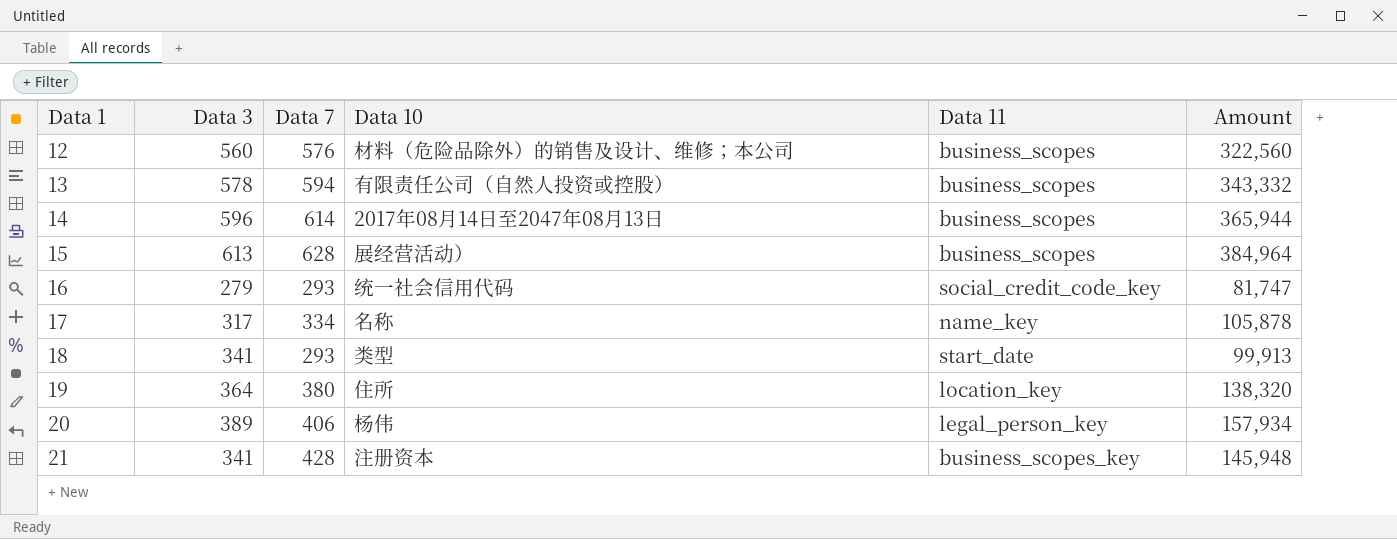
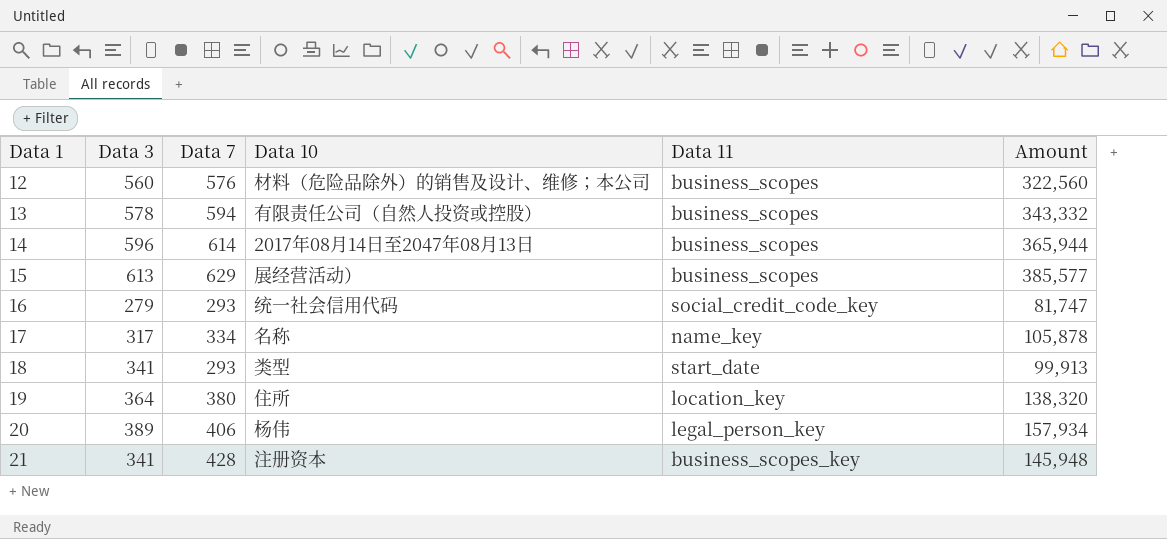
15 | Data 7: 628 -> 629
15 | Amount: 384,964 -> 385,577

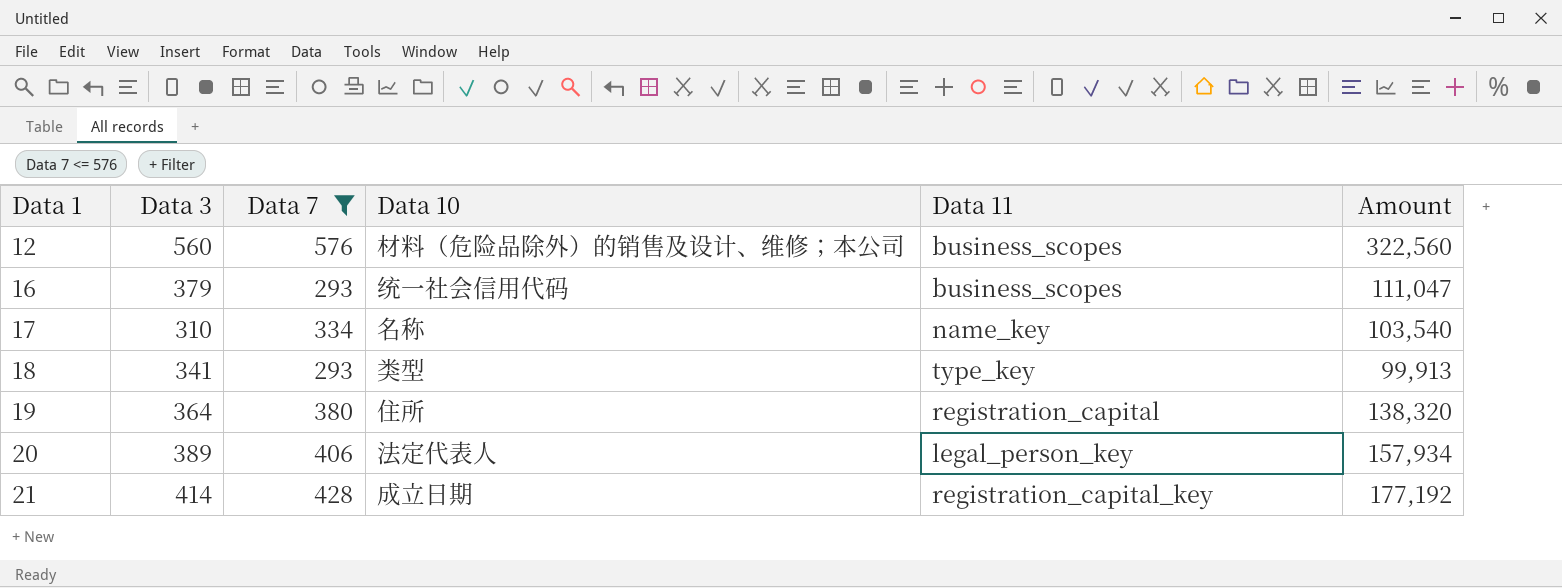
filter: none -> Data 7 <= 576
16 | Data 3: 279 -> 379
16 | Data 11: social_credit_code_key -> business_scopes
16 | Amount: 81,747 -> 111,047
17 | Data 3: 317 -> 310
17 | Amount: 105,878 -> 103,540
18 | Data 11: start_date -> type_key
19 | Data 11: location_key -> registration_capital
20 | Data 10: 杨伟 -> 法定代表人
21 | Data 3: 341 -> 414
21 | Data 10: 注册资本 -> 成立日期
21 | Data 11: business_scopes_key -> registration_capital_key
21 | Amount: 145,948 -> 177,192

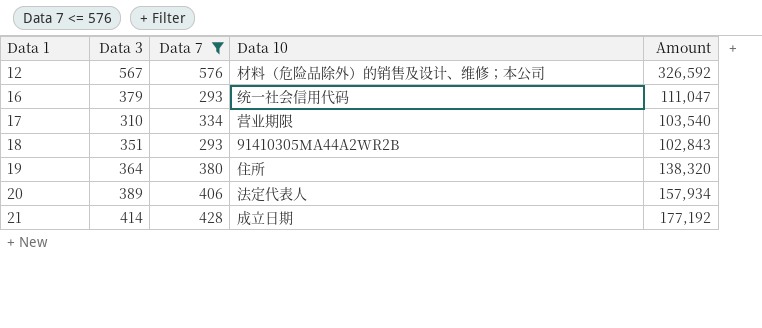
column Data 11 | position: 5 -> none
12 | Data 3: 560 -> 567
12 | Amount: 322,560 -> 326,592
17 | Data 10: 名称 -> 营业期限
18 | Data 3: 341 -> 351
18 | Data 10: 类型 -> 91410305MA44A2WR2B
18 | Amount: 99,913 -> 102,843

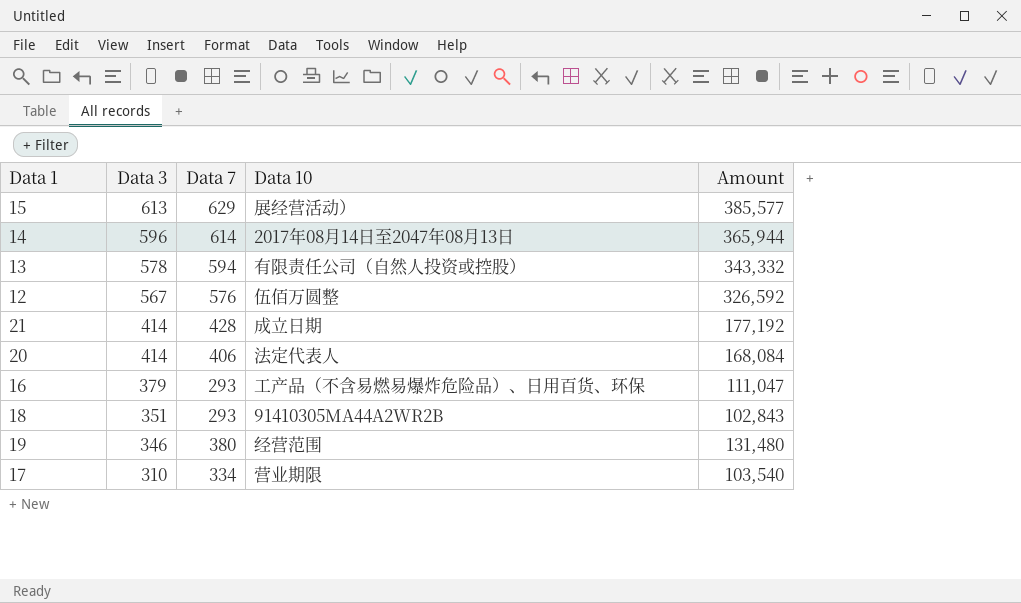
filter: Data 7 <= 576 -> none
row order: Data 1 ascending -> Data 3 descending
12 | Data 10: 材料（危险品除外）的销售及设计、维修；本公司 -> 伍佰万圆整
20 | Data 3: 389 -> 414
20 | Amount: 157,934 -> 168,084
16 | Data 10: 统一社会信用代码 -> 工产品（不含易燃易爆炸危险品）、日用百货、环保
19 | Data 3: 364 -> 346
19 | Data 10: 住所 -> 经营范围
19 | Amount: 138,320 -> 131,480

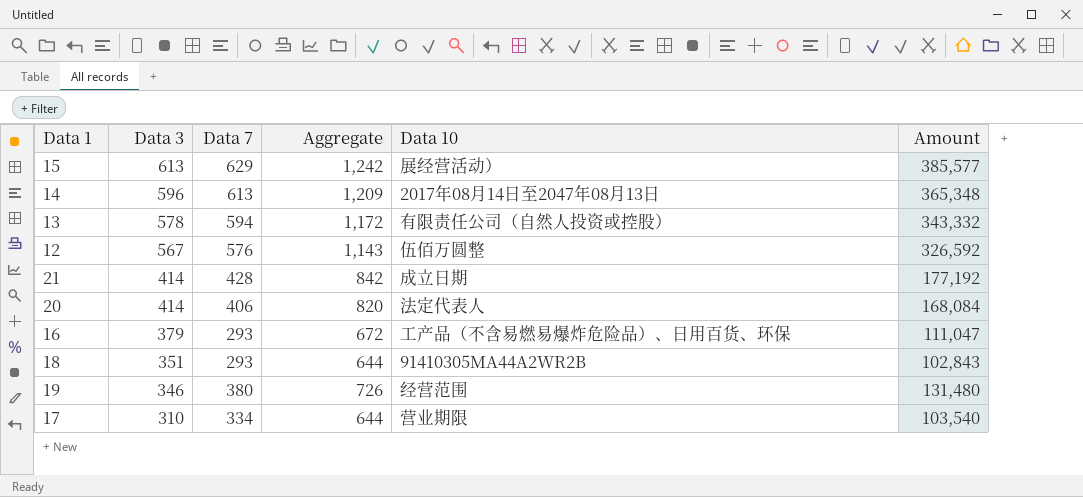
column Aggregate | formula: none -> [Data 3] + [Data 7]
14 | Data 7: 614 -> 613
14 | Amount: 365,944 -> 365,348

